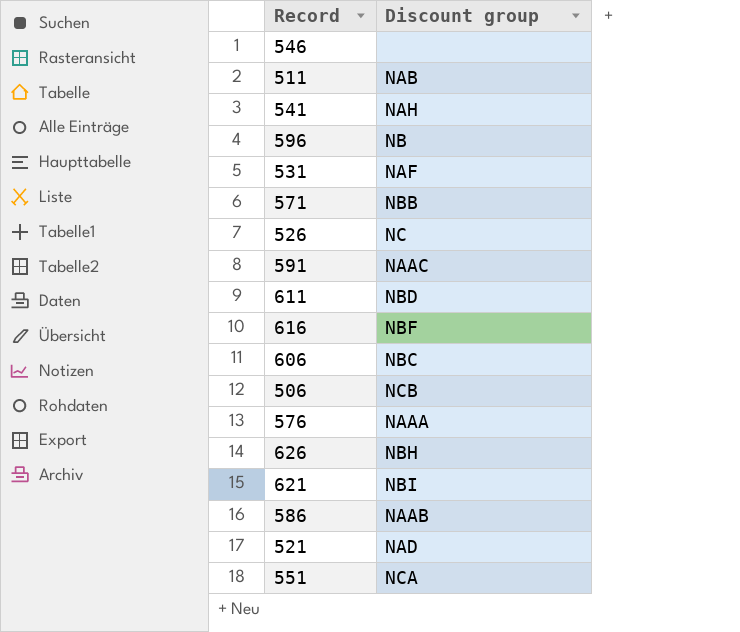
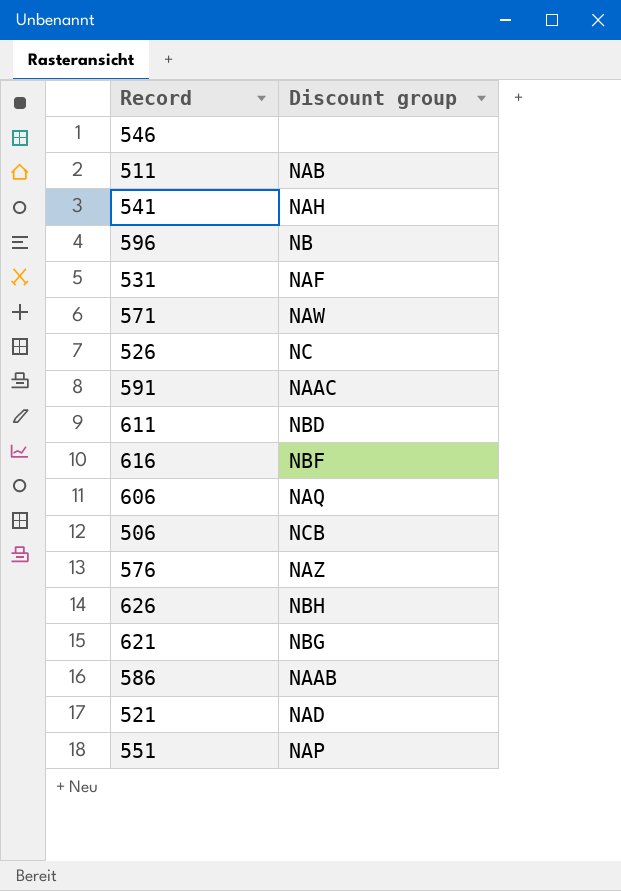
571 | Discount group: NBB -> NAW
606 | Discount group: NBC -> NAQ
576 | Discount group: NAAA -> NAZ
621 | Discount group: NBI -> NBG
551 | Discount group: NCA -> NAP

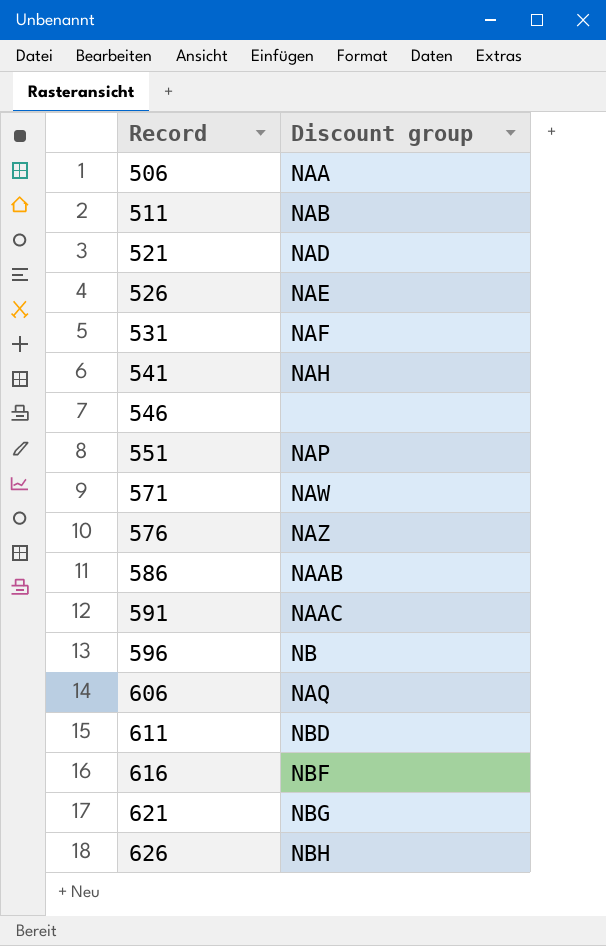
row order: none -> Record ascending
506 | Discount group: NCB -> NAA
526 | Discount group: NC -> NAE

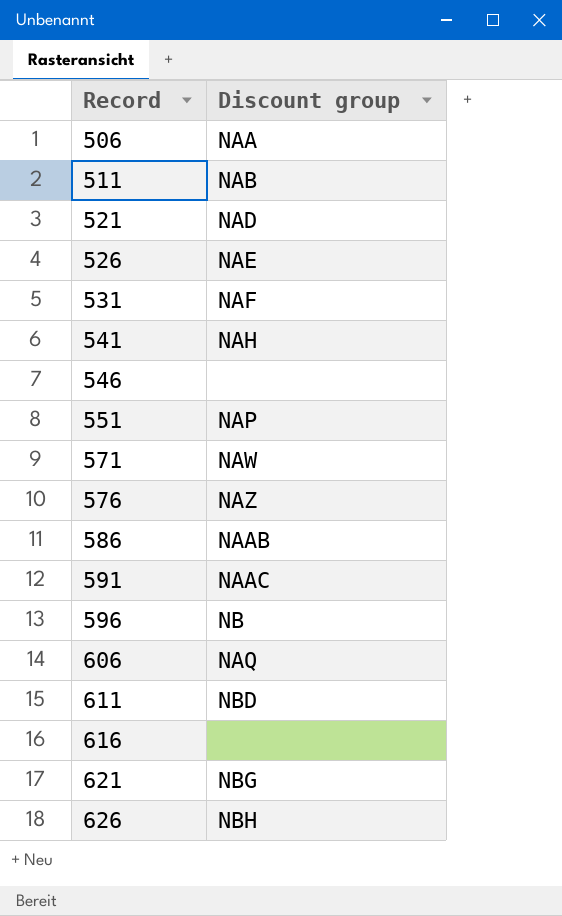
616 | Discount group: NBF -> none

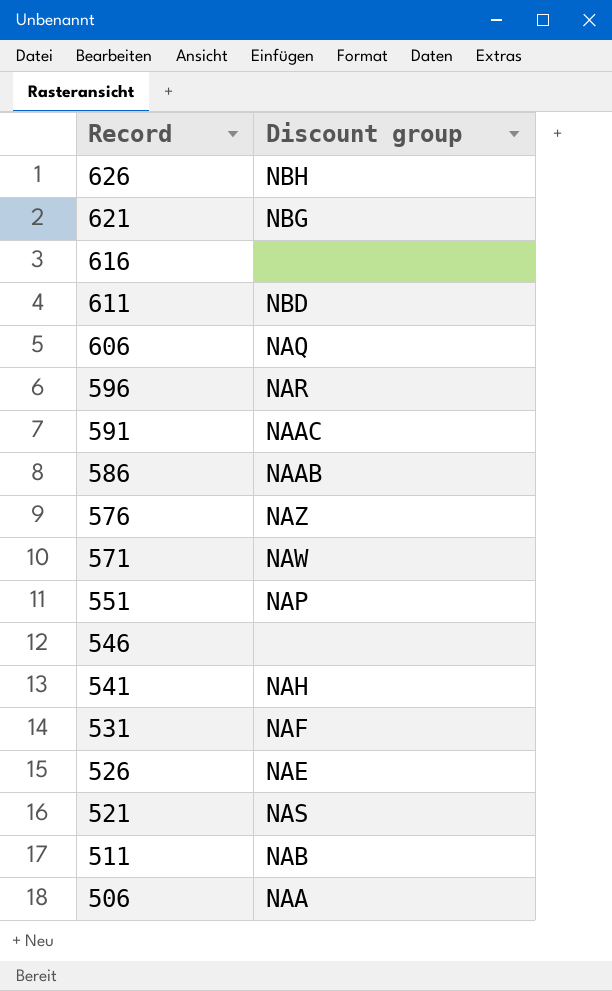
row order: Record ascending -> Record descending
596 | Discount group: NB -> NAR
521 | Discount group: NAD -> NAS

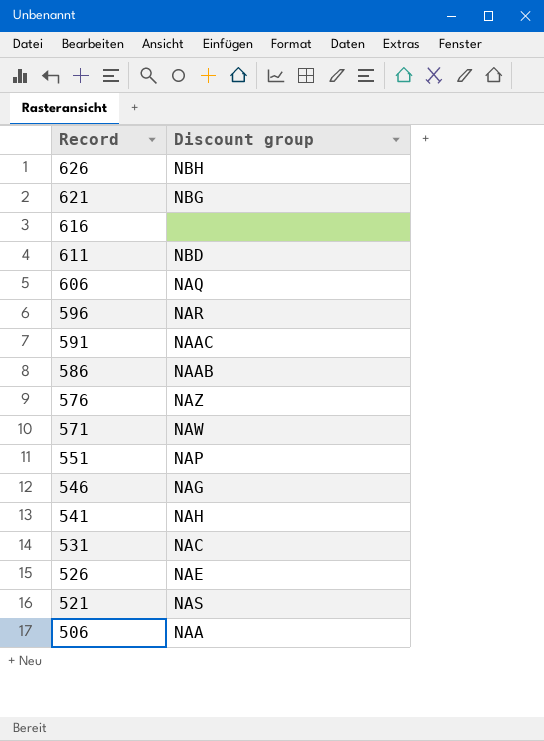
row 511: NAB -> none
546 | Discount group: none -> NAG
531 | Discount group: NAF -> NAC

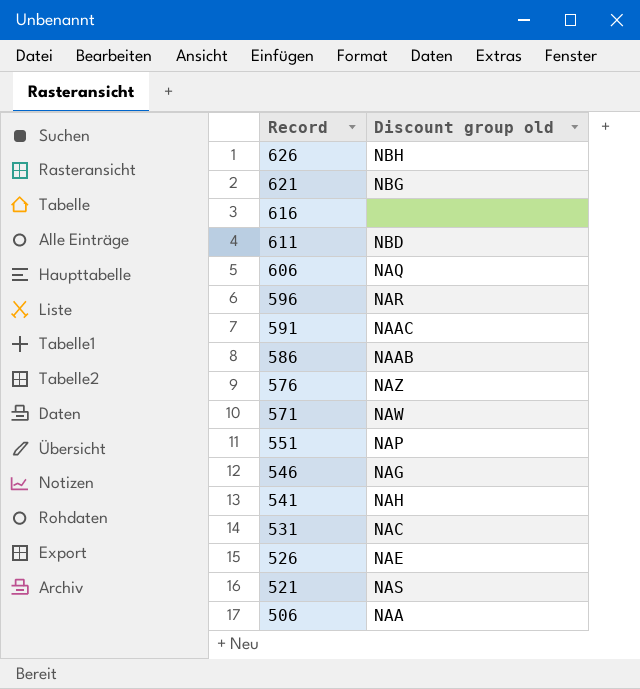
column name: Discount group -> Discount group old

